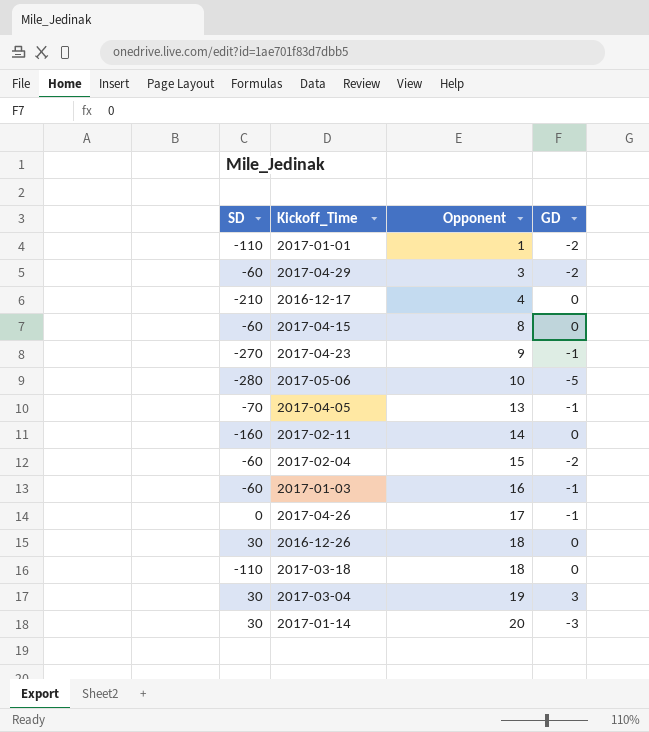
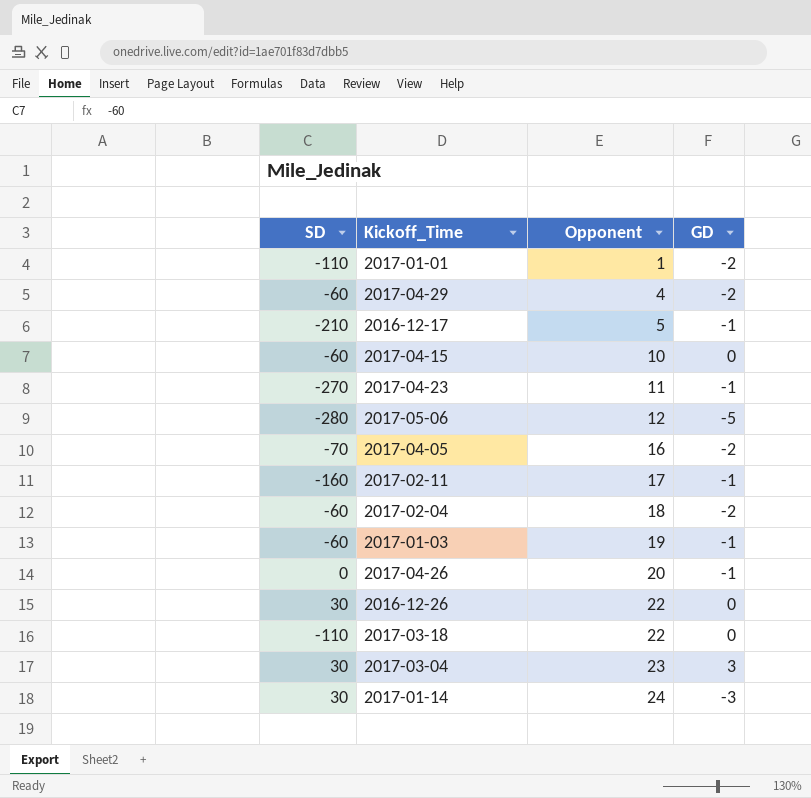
2017-04-29 | Opponent: 3 -> 4
2016-12-17 | Opponent: 4 -> 5
2016-12-17 | GD: 0 -> -1
2017-04-15 | Opponent: 8 -> 10
2017-04-23 | Opponent: 9 -> 11
2017-05-06 | Opponent: 10 -> 12
2017-04-05 | Opponent: 13 -> 16
2017-04-05 | GD: -1 -> -2
2017-02-11 | Opponent: 14 -> 17
2017-02-11 | GD: 0 -> -1
2017-02-04 | Opponent: 15 -> 18
2017-01-03 | Opponent: 16 -> 19
2017-04-26 | Opponent: 17 -> 20
2016-12-26 | Opponent: 18 -> 22
2017-03-18 | Opponent: 18 -> 22
2017-03-04 | Opponent: 19 -> 23
2017-01-14 | Opponent: 20 -> 24

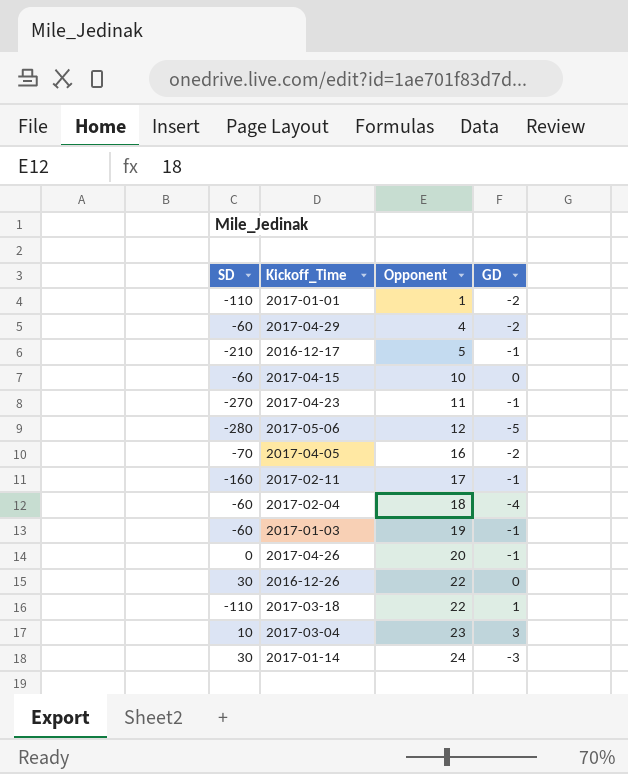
2017-02-04 | GD: -2 -> -4
2017-03-18 | GD: 0 -> 1
2017-03-04 | SD: 30 -> 10

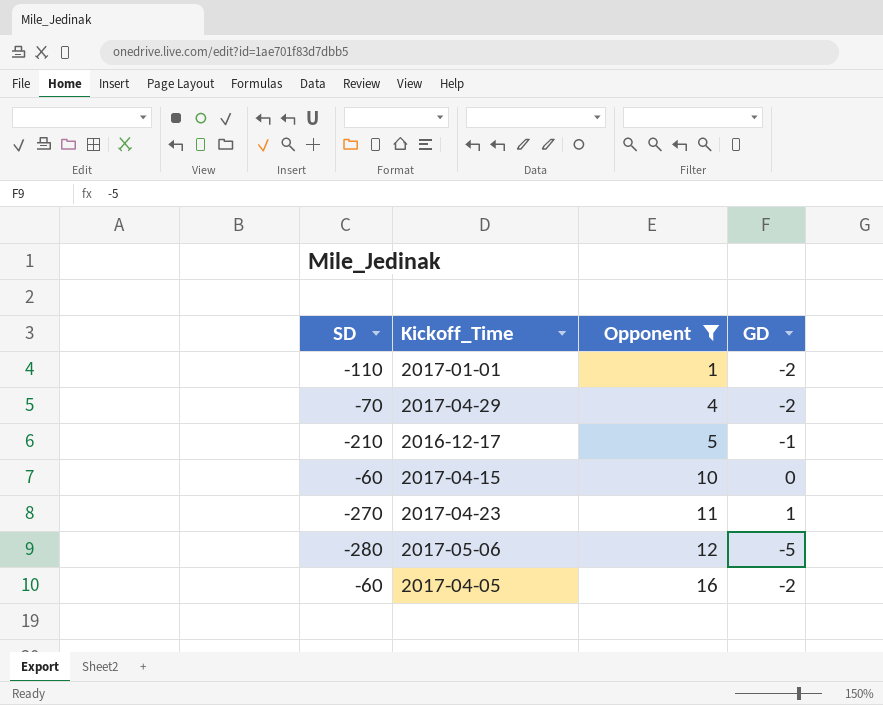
filter: none -> Opponent <= 16
2017-04-29 | SD: -60 -> -70
2017-04-23 | GD: -1 -> 1
2017-04-05 | SD: -70 -> -60

